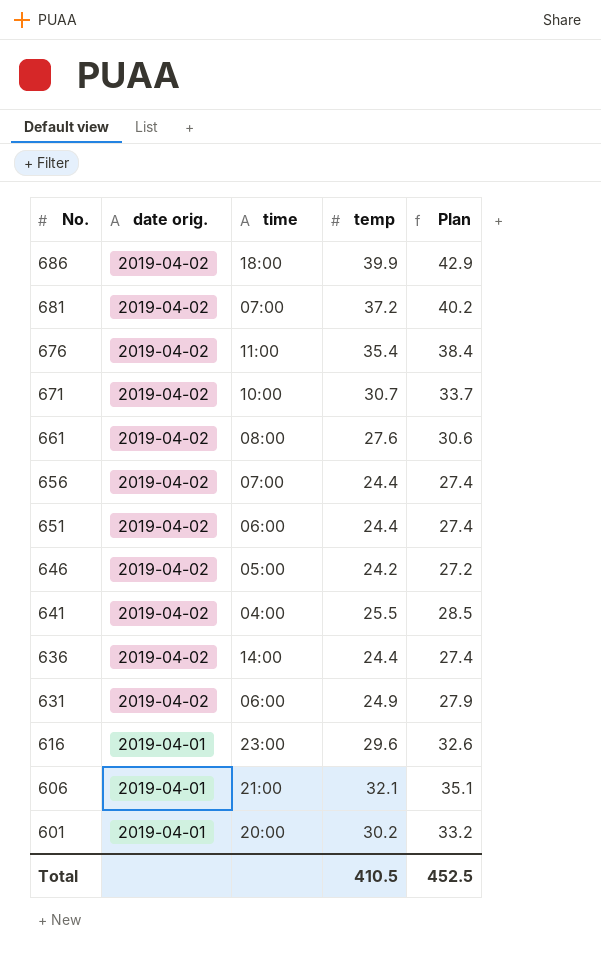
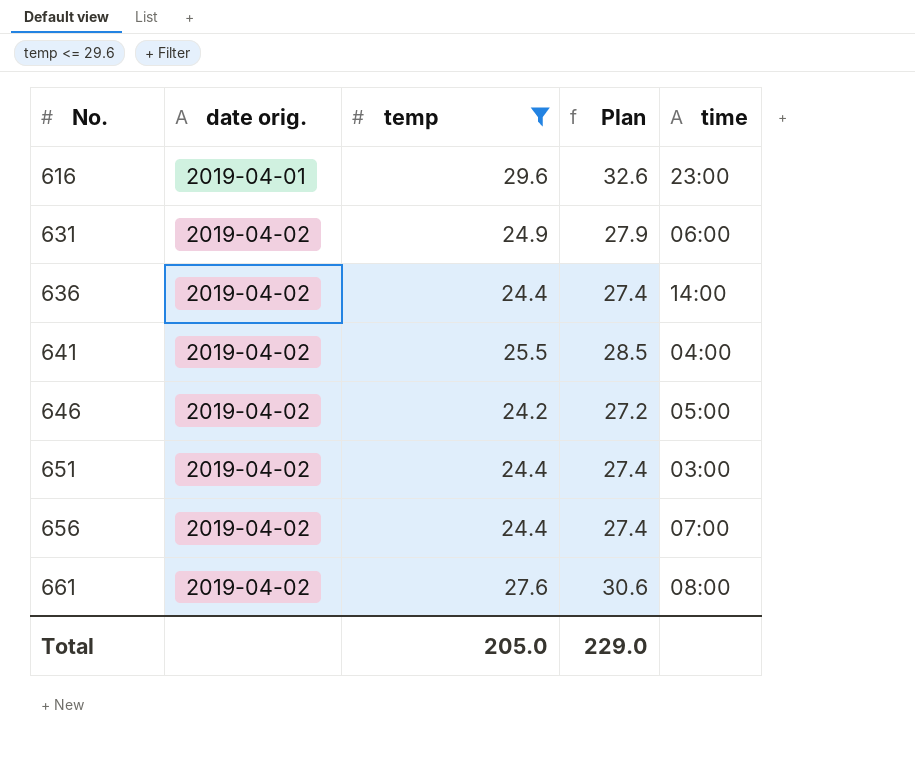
filter: none -> temp <= 29.6
row order: No. descending -> No. ascending
column time | position: 3 -> 5
651 | time: 06:00 -> 03:00
Total | temp: 410.5 -> 205.0
Total | Plan: 452.5 -> 229.0

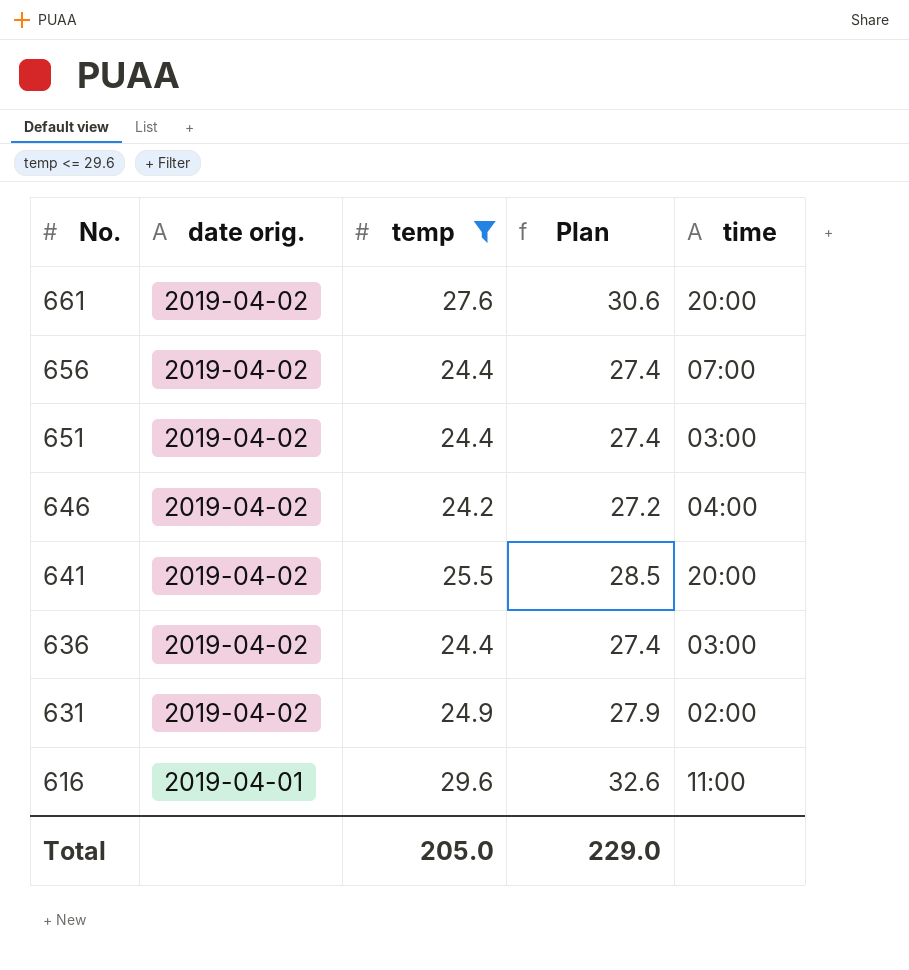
row order: No. ascending -> No. descending
661 | time: 08:00 -> 20:00
646 | time: 05:00 -> 04:00
641 | time: 04:00 -> 20:00
636 | time: 14:00 -> 03:00
631 | time: 06:00 -> 02:00
616 | time: 23:00 -> 11:00

